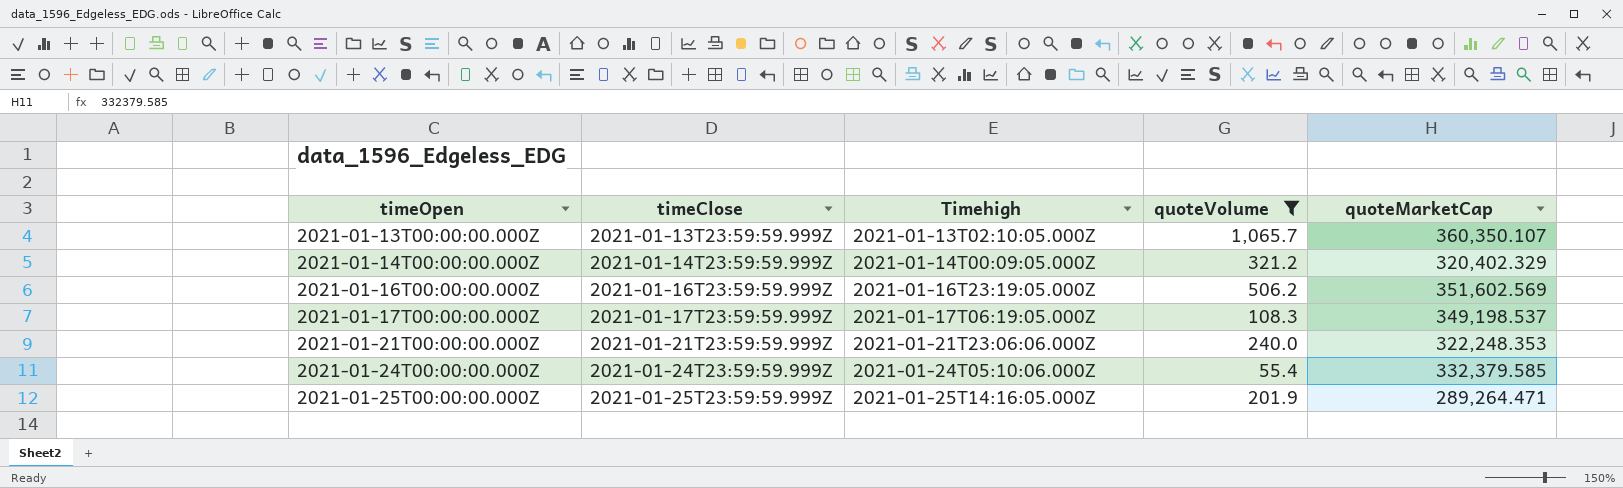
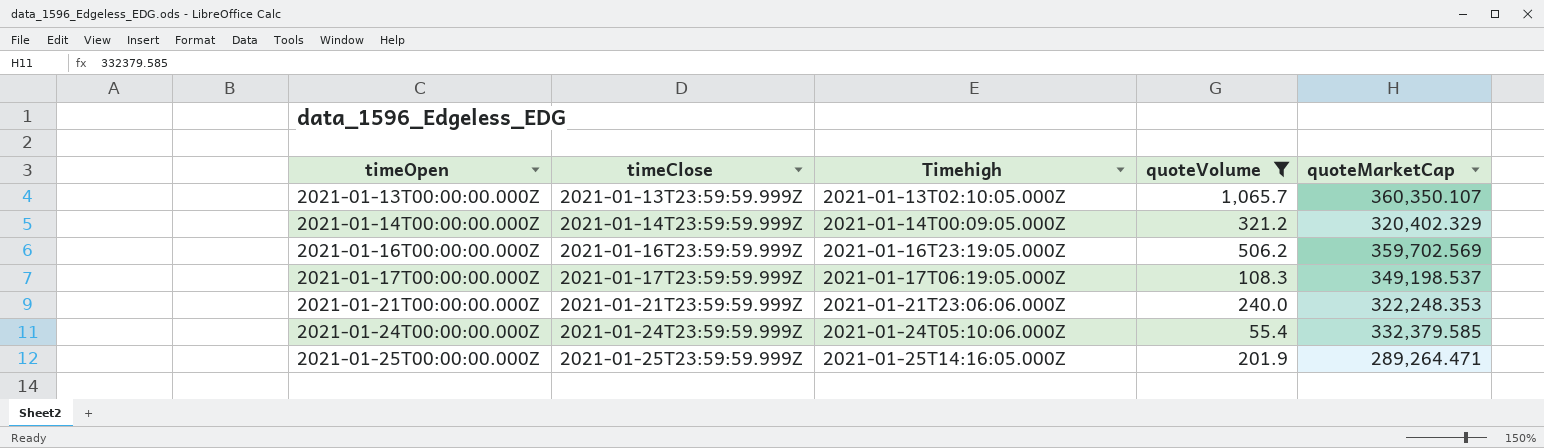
2021-01-16T00:00:00.000Z | quoteMarketCap: 351,602.569 -> 359,702.569

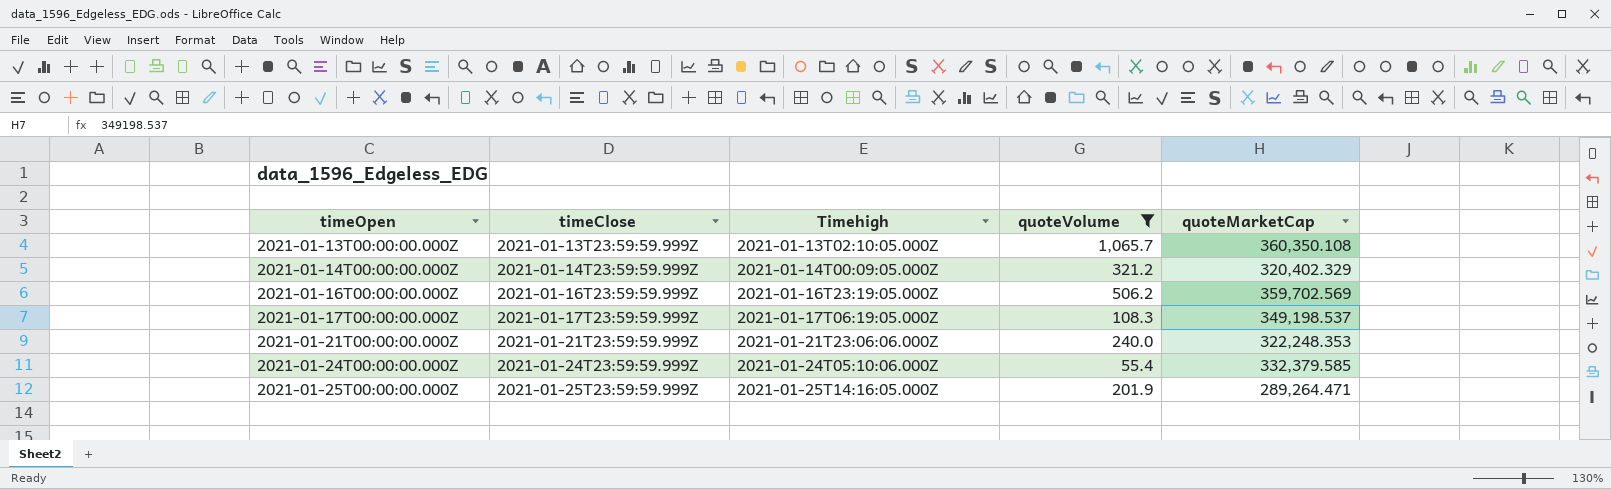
2021-01-13T00:00:00.000Z | quoteMarketCap: 360,350.107 -> 360,350.108

